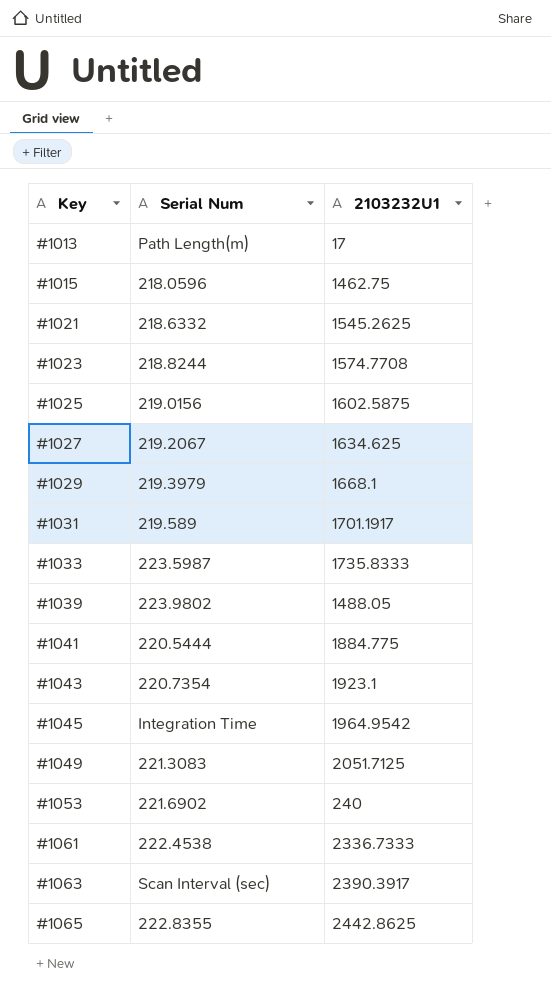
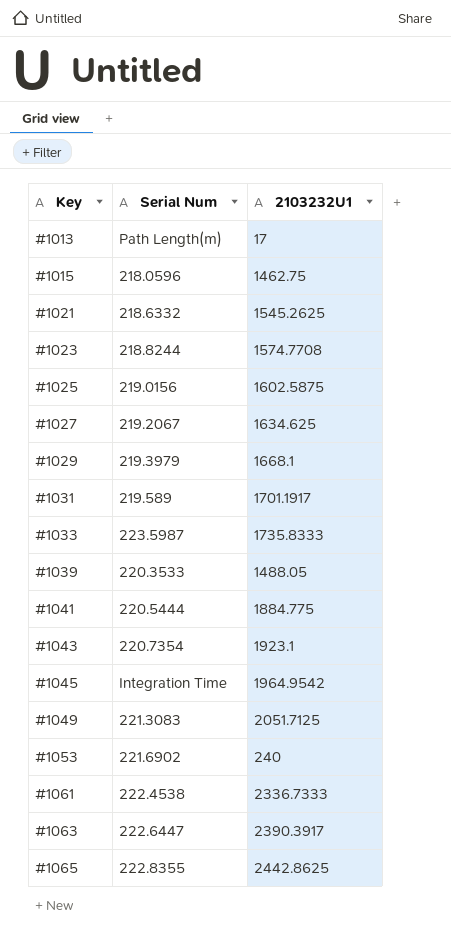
#1039 | Serial Num: 223.9802 -> 220.3533
#1063 | Serial Num: Scan Interval (sec) -> 222.6447

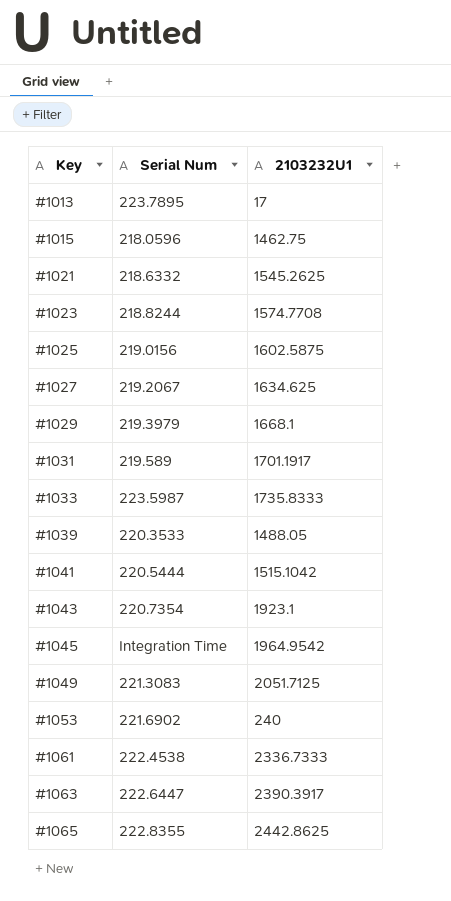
#1013 | Serial Num: Path Length(m) -> 223.7895
#1041 | 2103232U1: 1884.775 -> 1515.1042

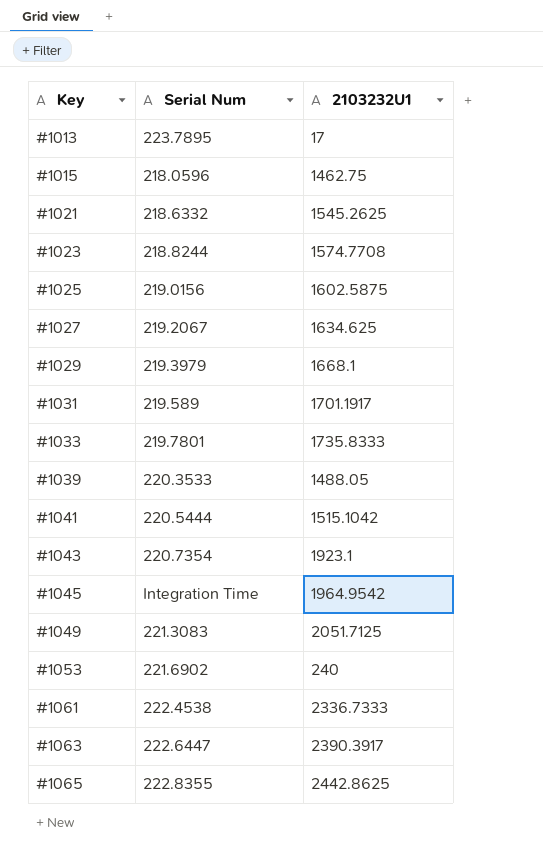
#1033 | Serial Num: 223.5987 -> 219.7801

